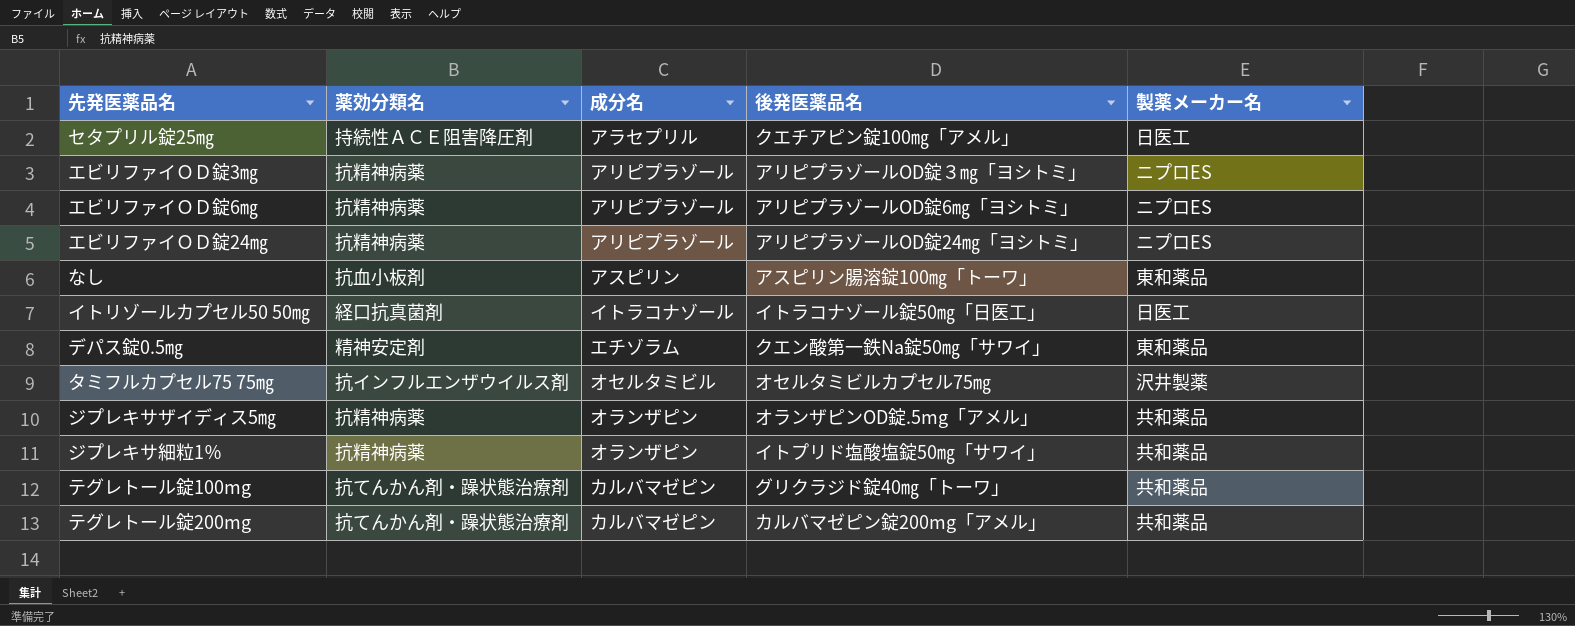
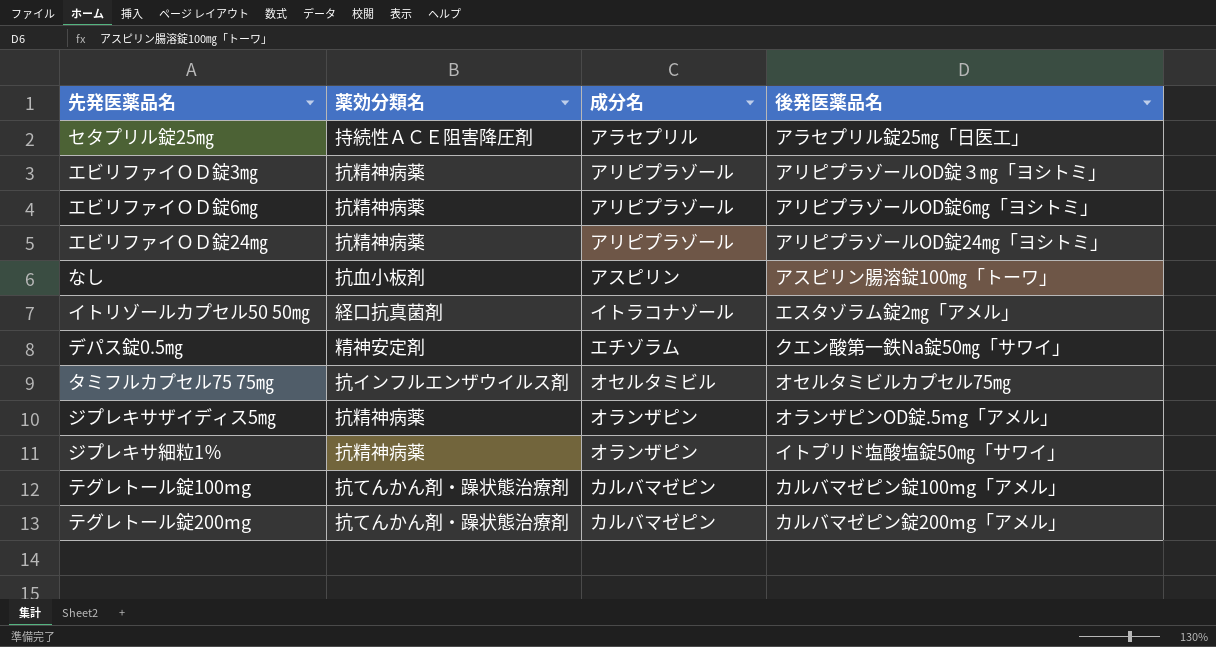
column 製薬メーカー名 | position: 5 -> none
セタプリル錠25㎎ | 後発医薬品名: クエチアピン錠100㎎「アメル」 -> アラセプリル錠25㎎「日医工」
イトリゾールカプセル50 50㎎ | 後発医薬品名: イトラコナゾール錠50㎎「日医工」 -> エスタゾラム錠2㎎「アメル」
テグレトール錠100mg | 後発医薬品名: グリクラジド錠40㎎「トーワ」 -> カルバマゼピン錠100mg「アメル」

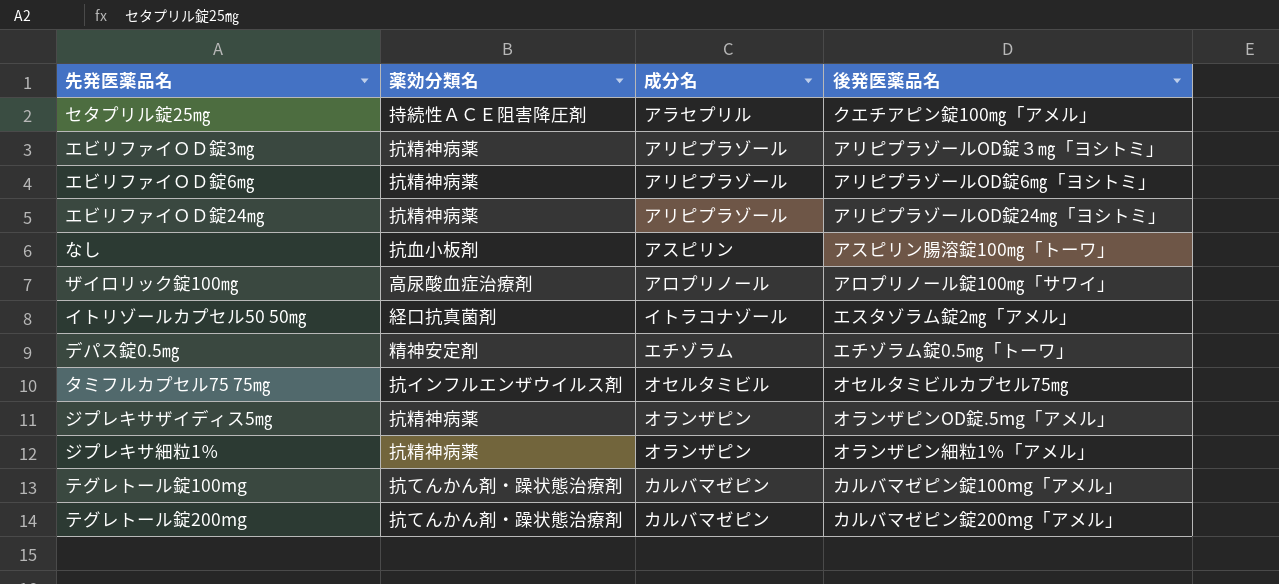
セタプリル錠25㎎ | 後発医薬品名: アラセプリル錠25㎎「日医工」 -> クエチアピン錠100㎎「アメル」
row ザイロリック錠100㎎: none -> 高尿酸血症治療剤 | アロプリノール | アロプリノール錠100㎎「サワイ」
デパス錠0.5㎎ | 後発医薬品名: クエン酸第一鉄Na錠50㎎「サワイ」 -> エチゾラム錠0.5㎎「トーワ」
ジプレキサ細粒1％ | 後発医薬品名: イトプリド塩酸塩錠50㎎「サワイ」 -> オランザピン細粒1％「アメル」

